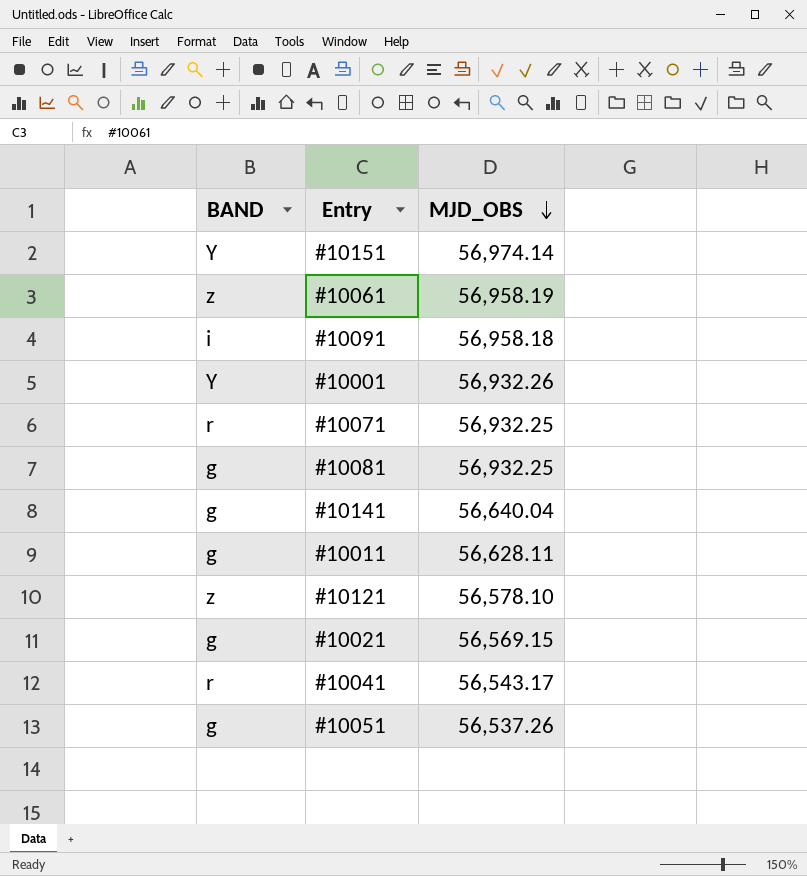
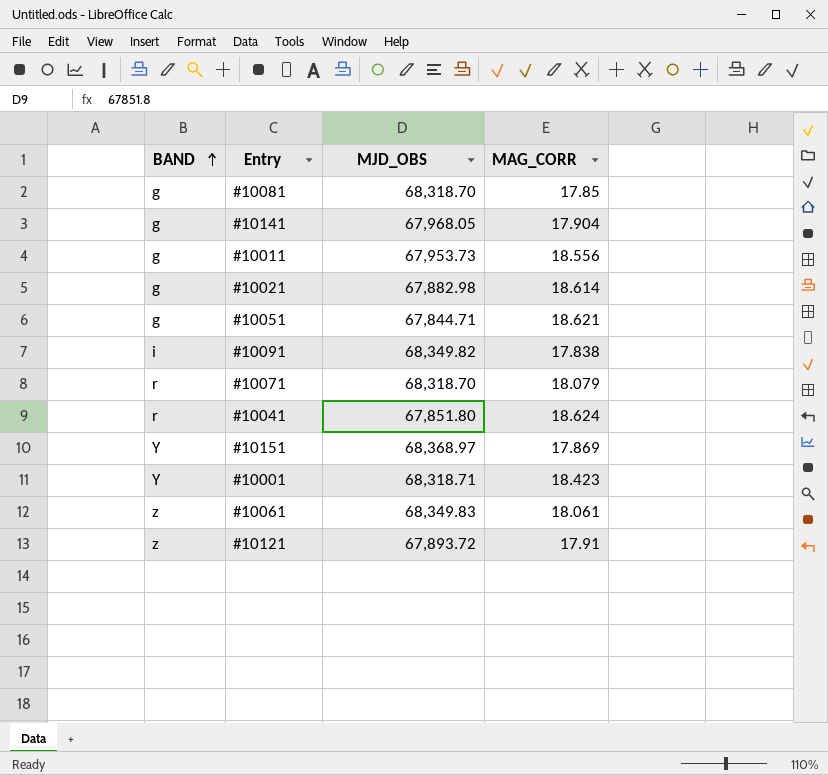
row order: MJD_OBS descending -> BAND ascending
column MAG_CORR | position: none -> 4
#10081 | MJD_OBS: 56,932.25 -> 68,318.70
#10141 | MJD_OBS: 56,640.04 -> 67,968.05
#10011 | MJD_OBS: 56,628.11 -> 67,953.73
#10021 | MJD_OBS: 56,569.15 -> 67,882.98
#10051 | MJD_OBS: 56,537.26 -> 67,844.71
#10091 | MJD_OBS: 56,958.18 -> 68,349.82
#10071 | MJD_OBS: 56,932.25 -> 68,318.70
#10041 | MJD_OBS: 56,543.17 -> 67,851.80
#10151 | MJD_OBS: 56,974.14 -> 68,368.97
#10001 | MJD_OBS: 56,932.26 -> 68,318.71
#10061 | MJD_OBS: 56,958.19 -> 68,349.83
#10121 | MJD_OBS: 56,578.10 -> 67,893.72

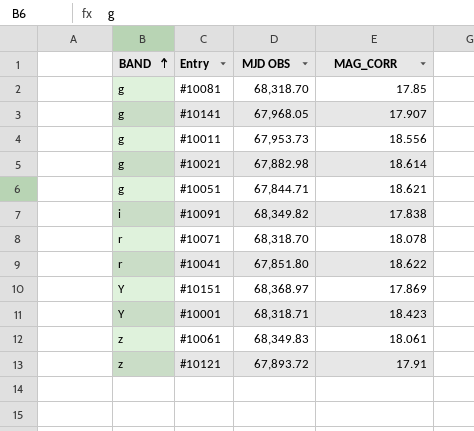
column name: MJD_OBS -> MJD OBS
#10141 | MAG_CORR: 17.904 -> 17.907
#10071 | MAG_CORR: 18.079 -> 18.078
#10041 | MAG_CORR: 18.624 -> 18.622

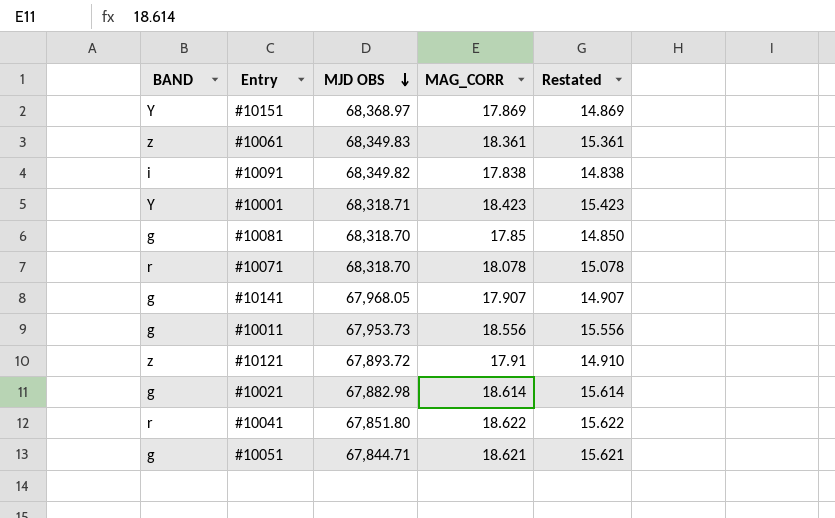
row order: BAND ascending -> MJD OBS descending
column Restated | formula: none -> [MAG_CORR] - 3
#10061 | MAG_CORR: 18.061 -> 18.361

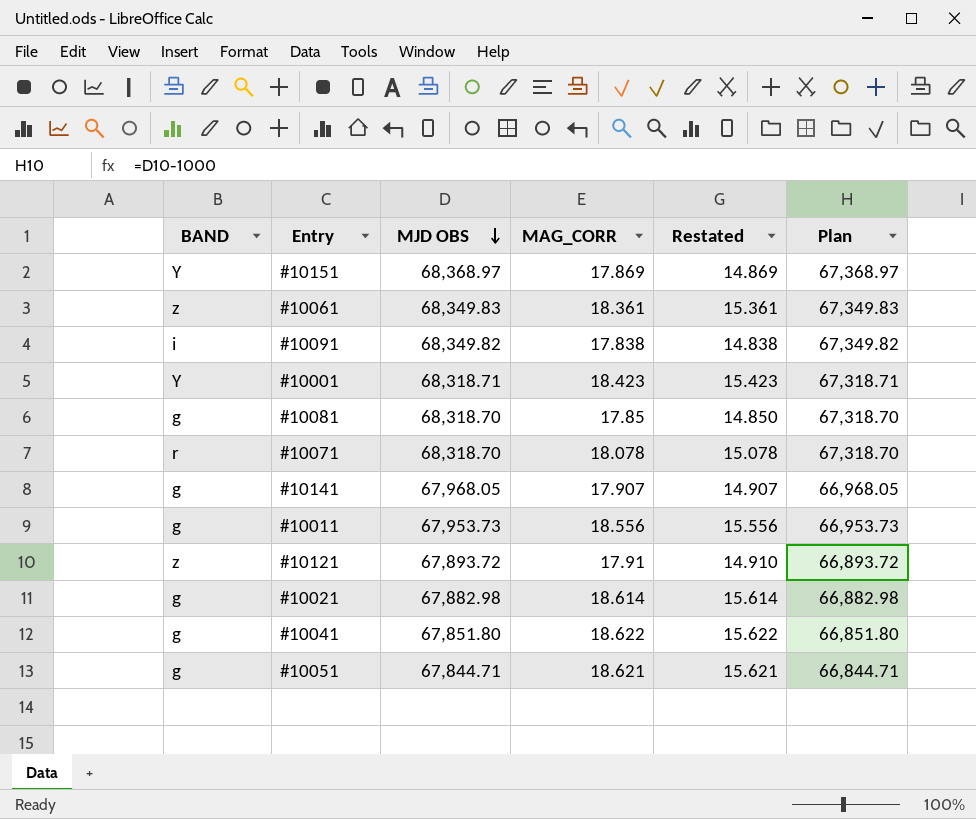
column Plan | formula: none -> [MJD OBS] - 1000
#10041 | BAND: r -> g

